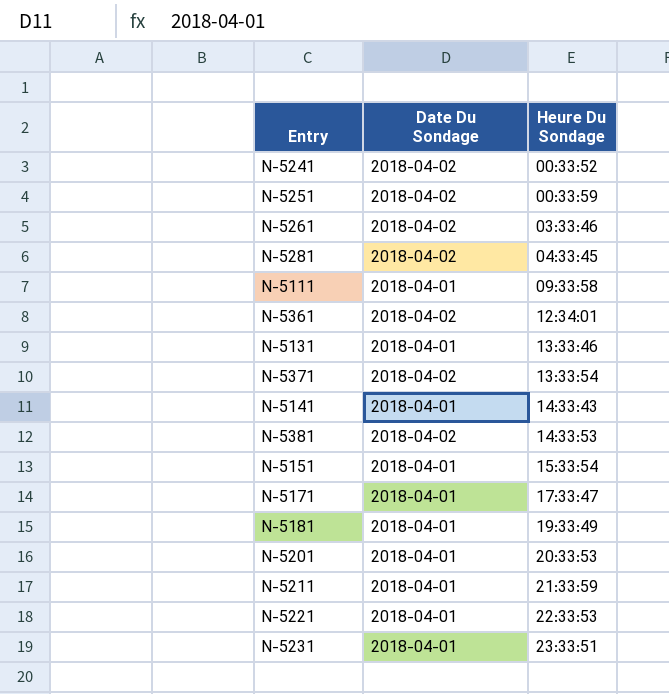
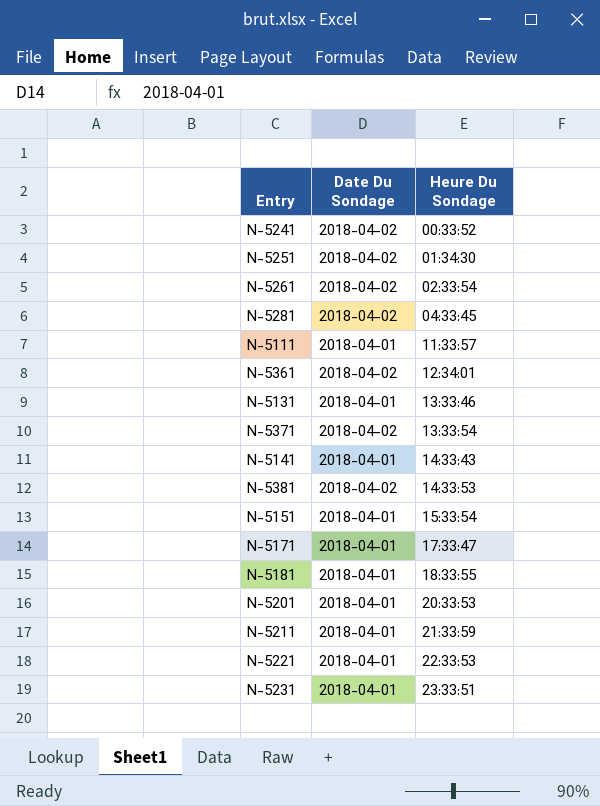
N-5251 | Heure Du Sondage: 00:33:59 -> 01:34:30
N-5261 | Heure Du Sondage: 03:33:46 -> 02:33:54
N-5111 | Heure Du Sondage: 09:33:58 -> 11:33:57
N-5181 | Heure Du Sondage: 19:33:49 -> 18:33:55

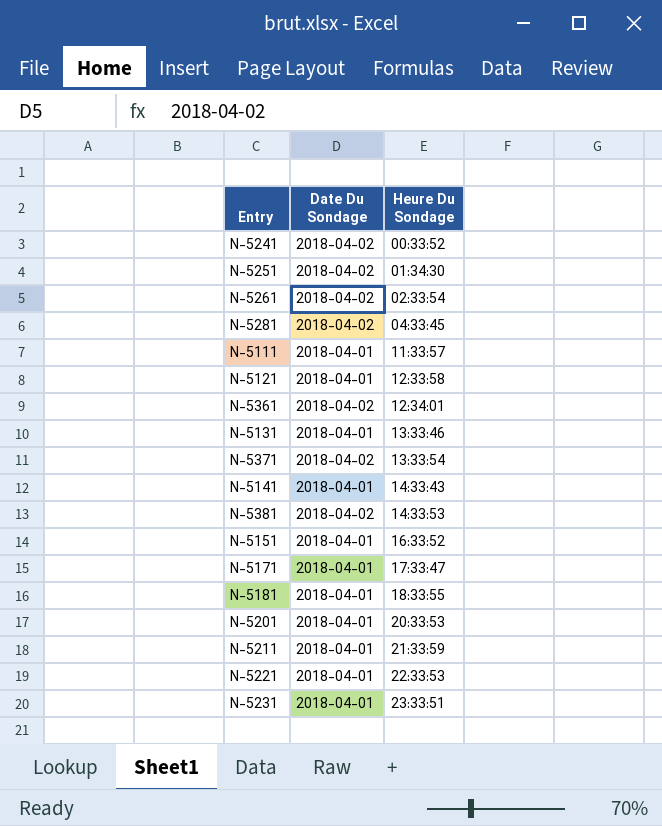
row N-5121: none -> 2018-04-01 | 12:33:58
N-5151 | Heure Du Sondage: 15:33:54 -> 16:33:52

